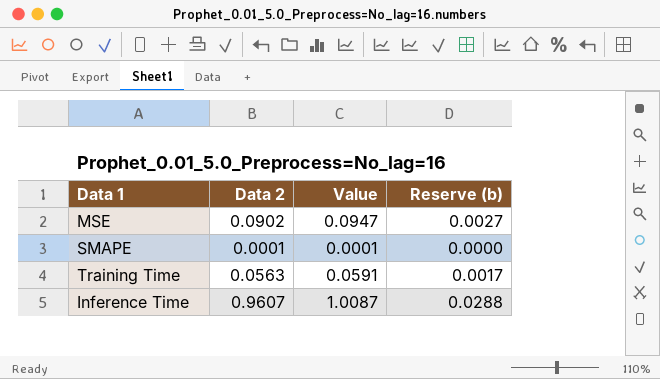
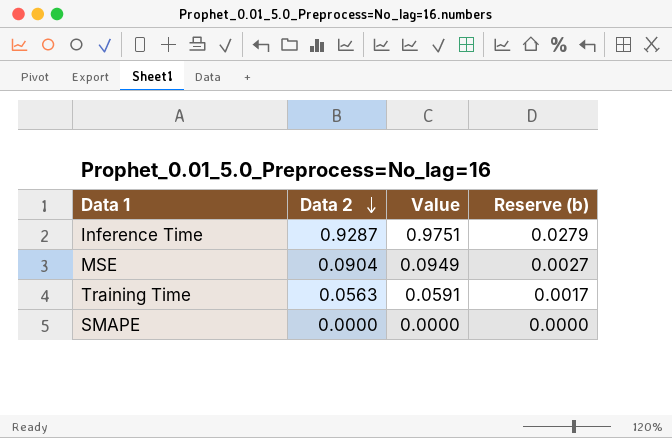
row order: none -> Data 2 descending
Inference Time | Data 2: 0.9607 -> 0.9287
Inference Time | Value: 1.0087 -> 0.9751
Inference Time | Reserve (b): 0.0288 -> 0.0279
MSE | Data 2: 0.0902 -> 0.0904
MSE | Value: 0.0947 -> 0.0949
SMAPE | Data 2: 0.0001 -> 0.0000
SMAPE | Value: 0.0001 -> 0.0000

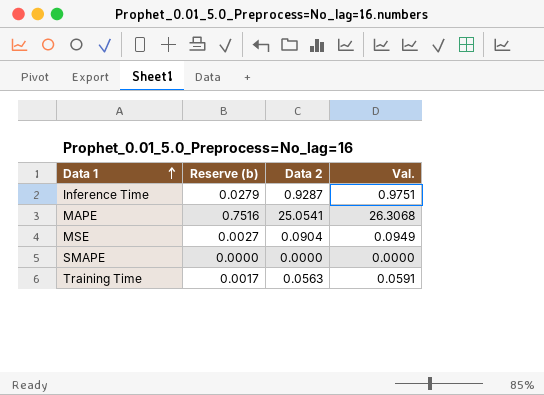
row order: Data 2 descending -> Data 1 ascending
column Reserve (b) | position: 4 -> 2
column name: Value -> Val.
row MAPE: none -> 0.7516 | 25.0541 | 26.3068

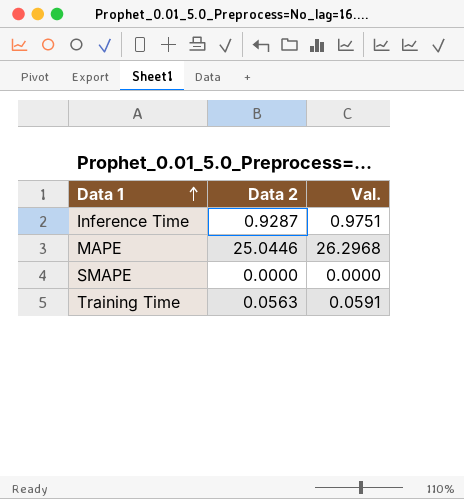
column Reserve (b) | formula: [Data 2] * 0.03 -> none
row MSE: 0.0027 | 0.0904 | 0.0949 -> none
MAPE | Data 2: 25.0541 -> 25.0446
MAPE | Val.: 26.3068 -> 26.2968

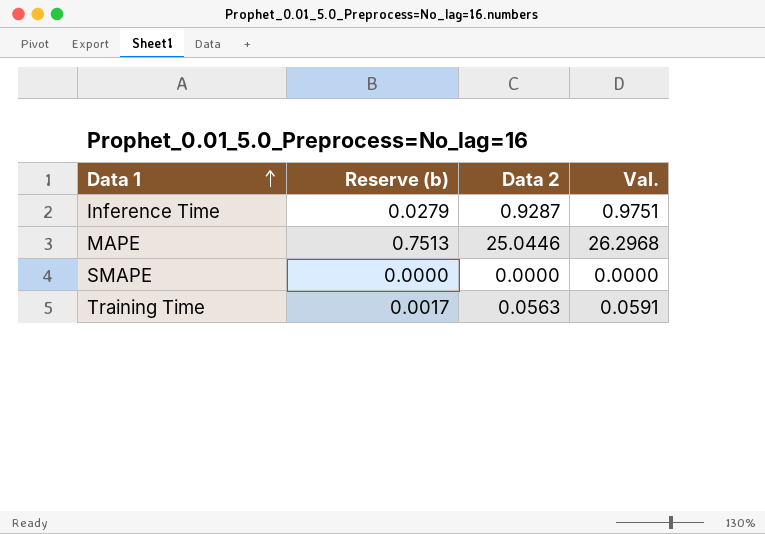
column Reserve (b) | formula: none -> [Data 2] * 0.03

